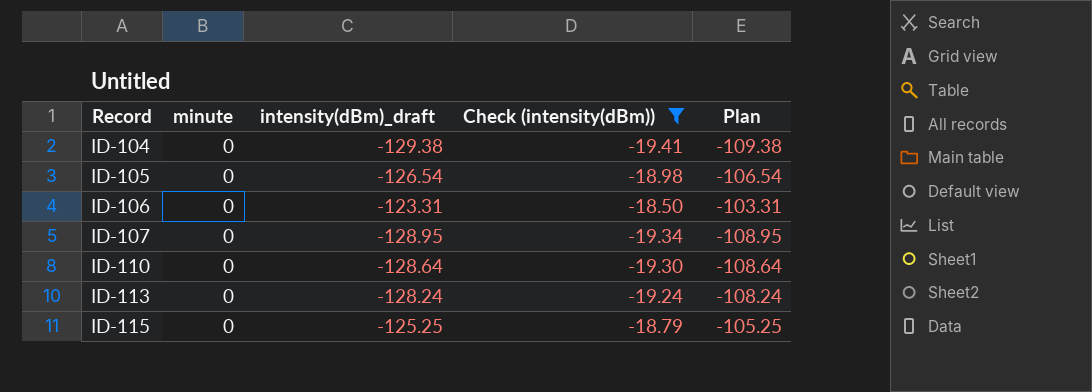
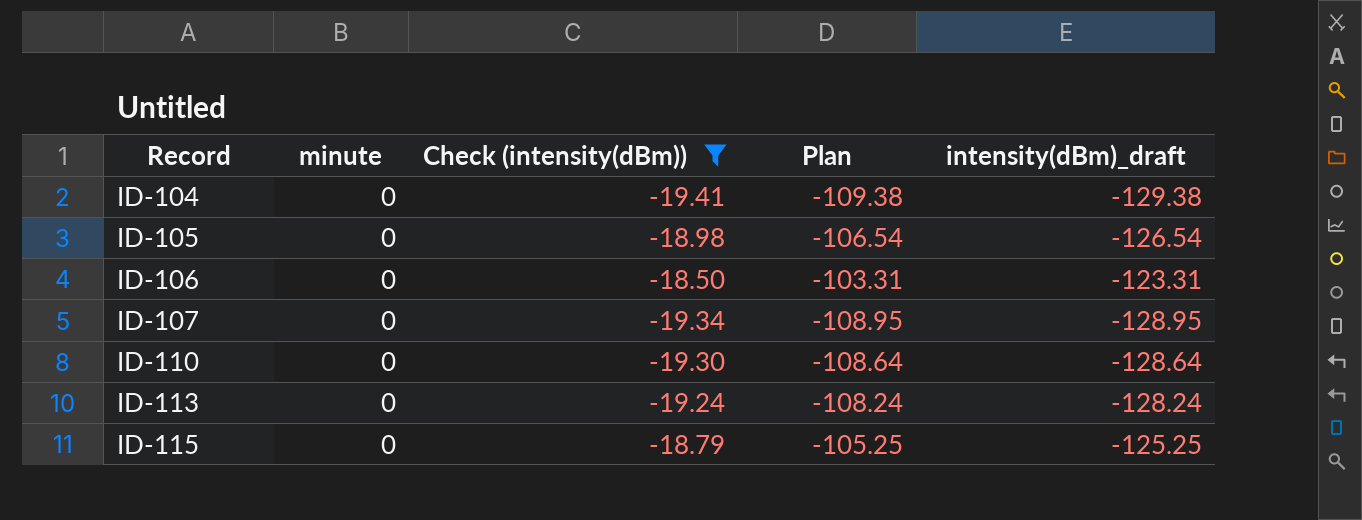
column intensity(dBm)_draft | position: 3 -> 5

